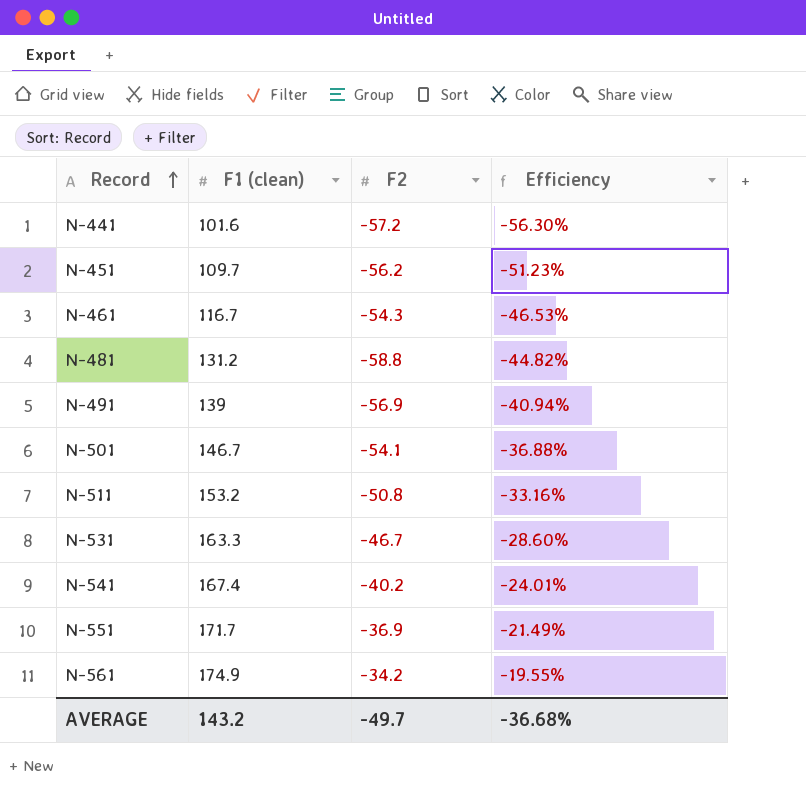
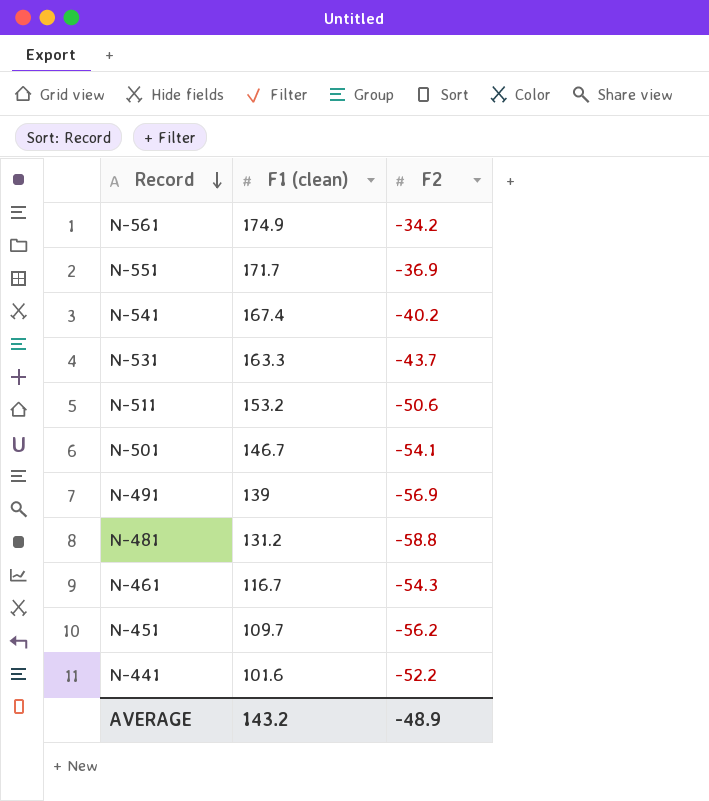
row order: Record ascending -> Record descending
column Efficiency | formula: [F2] / [F1 (clean)] -> none
N-531 | F2: -46.7 -> -43.7
N-511 | F2: -50.8 -> -50.6
N-441 | F2: -57.2 -> -52.2
AVERAGE | F2: -49.7 -> -48.9

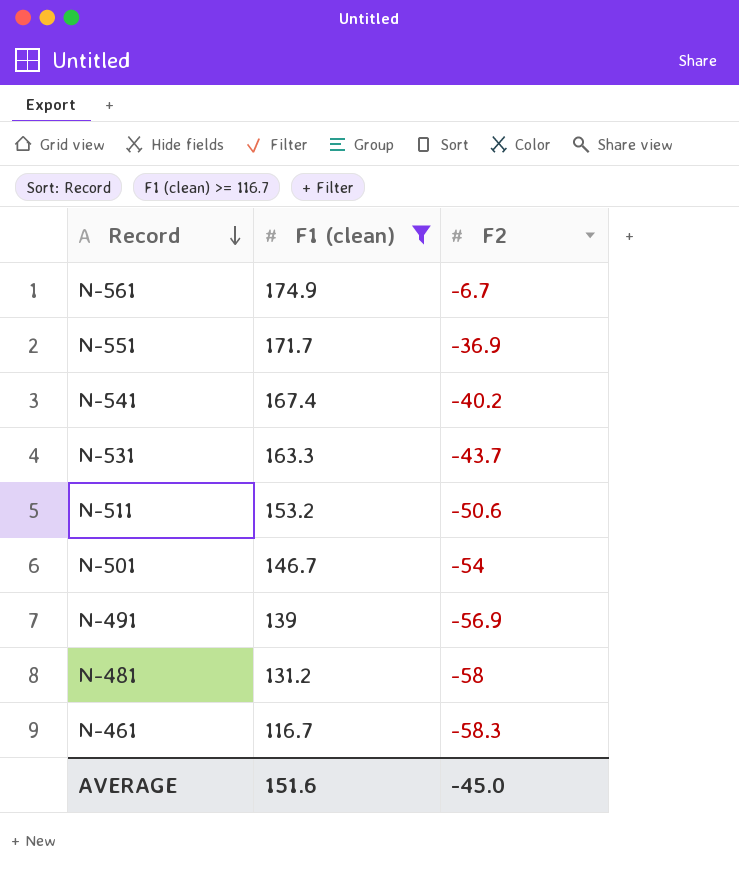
filter: none -> F1 (clean) >= 116.7
N-561 | F2: -34.2 -> -6.7
N-501 | F2: -54.1 -> -54
N-481 | F2: -58.8 -> -58
N-461 | F2: -54.3 -> -58.3
AVERAGE | F1 (clean): 143.2 -> 151.6
AVERAGE | F2: -48.9 -> -45.0

